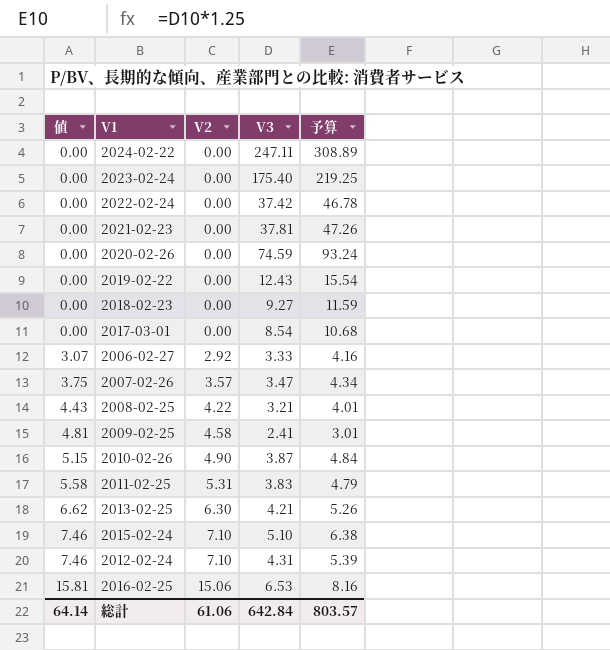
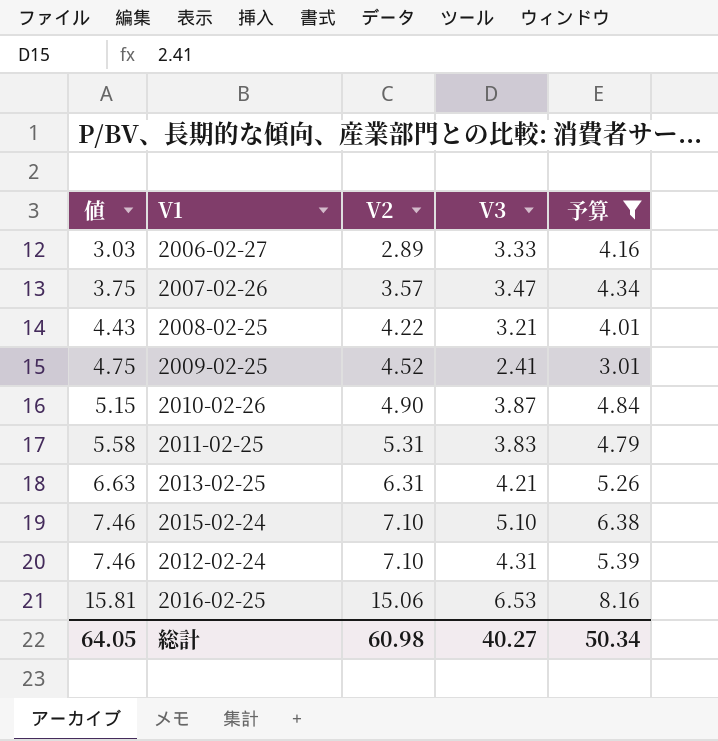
filter: none -> 予算 <= 8.16
2006-02-27 | 値: 3.07 -> 3.03
2006-02-27 | V2: 2.92 -> 2.89
2009-02-25 | 値: 4.81 -> 4.75
2009-02-25 | V2: 4.58 -> 4.52
2013-02-25 | 値: 6.62 -> 6.63
2013-02-25 | V2: 6.30 -> 6.31
総計 | 値: 64.14 -> 64.05
総計 | V2: 61.06 -> 60.98
総計 | V3: 642.84 -> 40.27
総計 | 予算: 803.57 -> 50.34

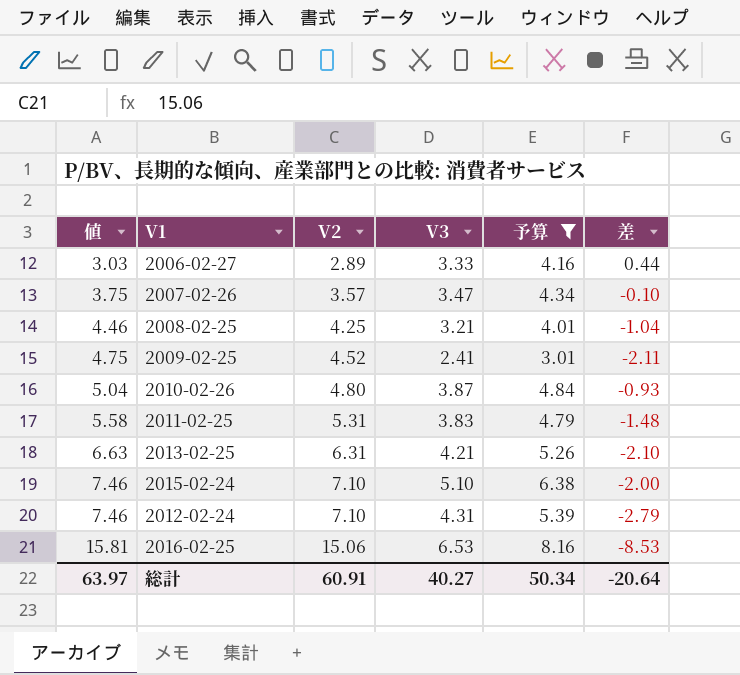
column 差 | formula: none -> [V3] - [V2]
2008-02-25 | 値: 4.43 -> 4.46
2008-02-25 | V2: 4.22 -> 4.25
2010-02-26 | 値: 5.15 -> 5.04
2010-02-26 | V2: 4.90 -> 4.80
総計 | 値: 64.05 -> 63.97
総計 | V2: 60.98 -> 60.91

